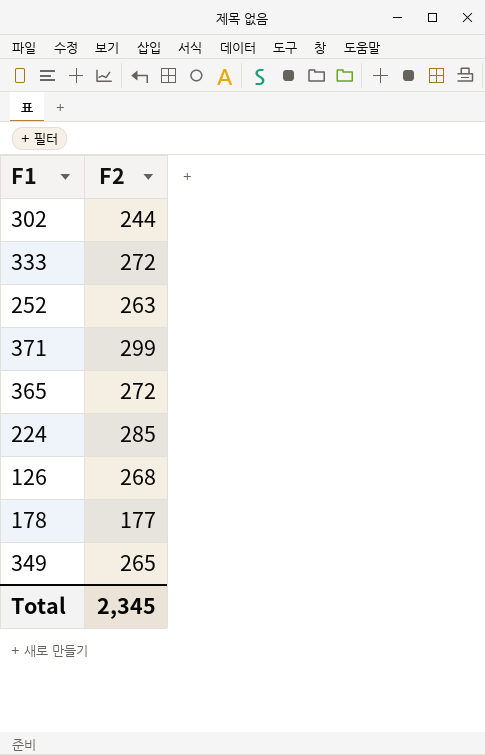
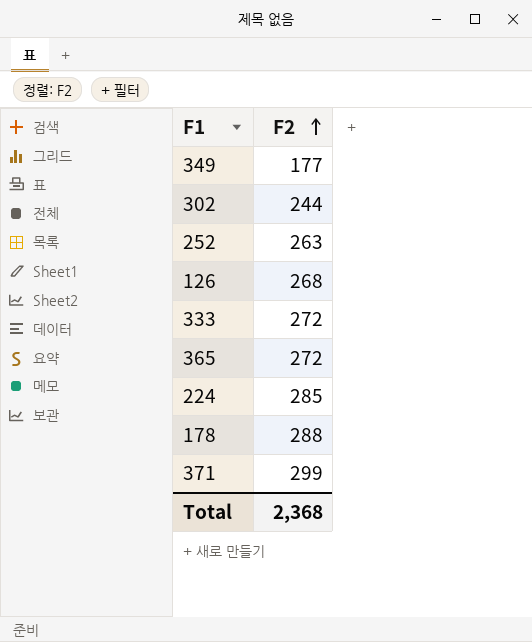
row order: none -> F2 ascending
349 | F2: 265 -> 177
178 | F2: 177 -> 288
Total | F2: 2,345 -> 2,368

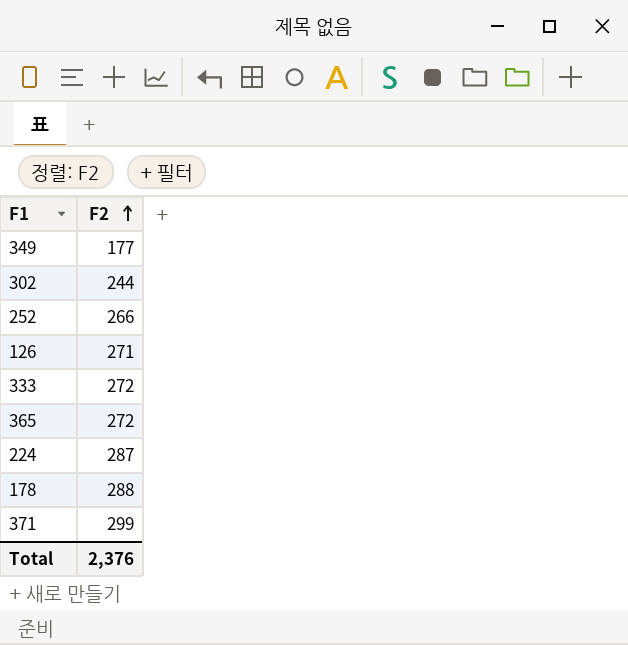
252 | F2: 263 -> 266
126 | F2: 268 -> 271
224 | F2: 285 -> 287
Total | F2: 2,368 -> 2,376

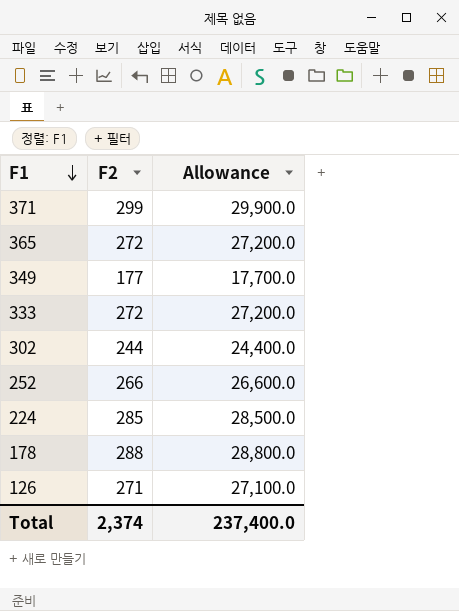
row order: F2 ascending -> F1 descending
column Allowance | formula: none -> [F2] * 100
224 | F2: 287 -> 285
Total | F2: 2,376 -> 2,374

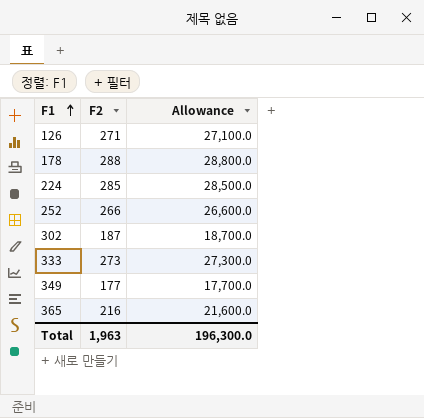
row order: F1 descending -> F1 ascending
row 371: 299 | 29,900.0 -> none
302 | F2: 244 -> 187
302 | Allowance: 24,400.0 -> 18,700.0
333 | F2: 272 -> 273
333 | Allowance: 27,200.0 -> 27,300.0
365 | F2: 272 -> 216
365 | Allowance: 27,200.0 -> 21,600.0
Total | F2: 2,374 -> 1,963
Total | Allowance: 237,400.0 -> 196,300.0

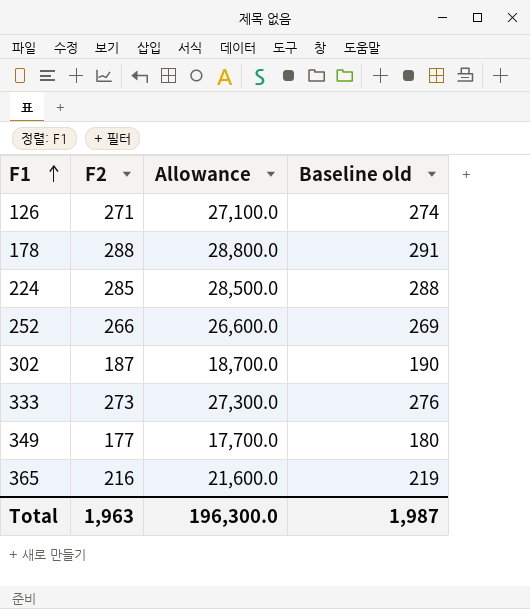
column Baseline old | formula: none -> [F2] + 3

